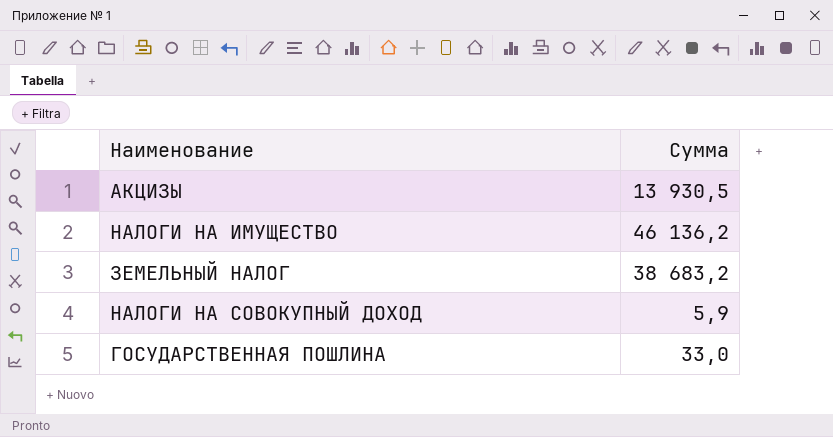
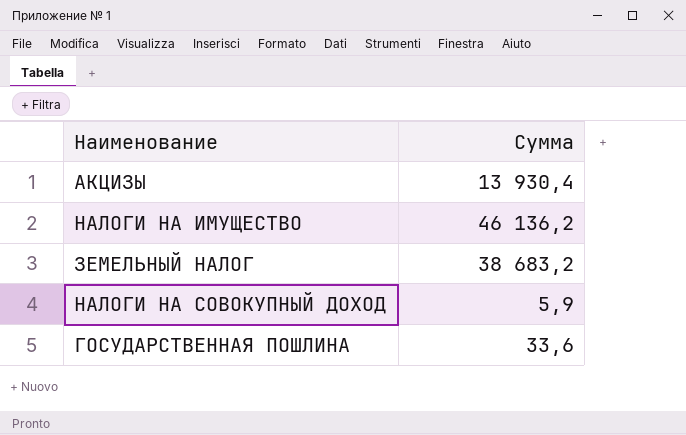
АКЦИЗЫ | Сумма: 13 930,5 -> 13 930,4
ГОСУДАРСТВЕННАЯ ПОШЛИНА | Сумма: 33,0 -> 33,6

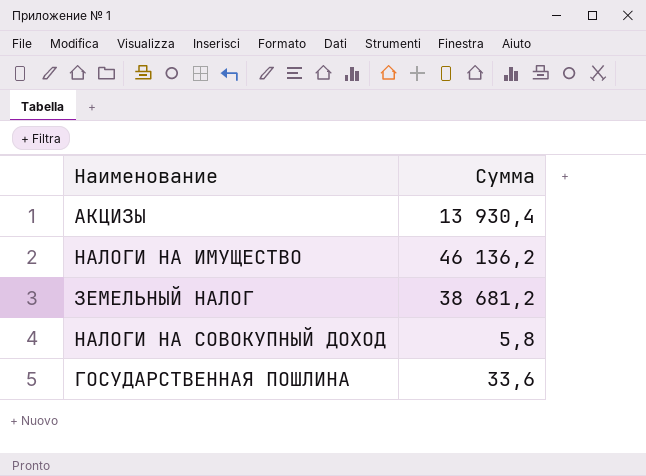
ЗЕМЕЛЬНЫЙ НАЛОГ | Сумма: 38 683,2 -> 38 681,2
НАЛОГИ НА СОВОКУПНЫЙ ДОХОД | Сумма: 5,9 -> 5,8

